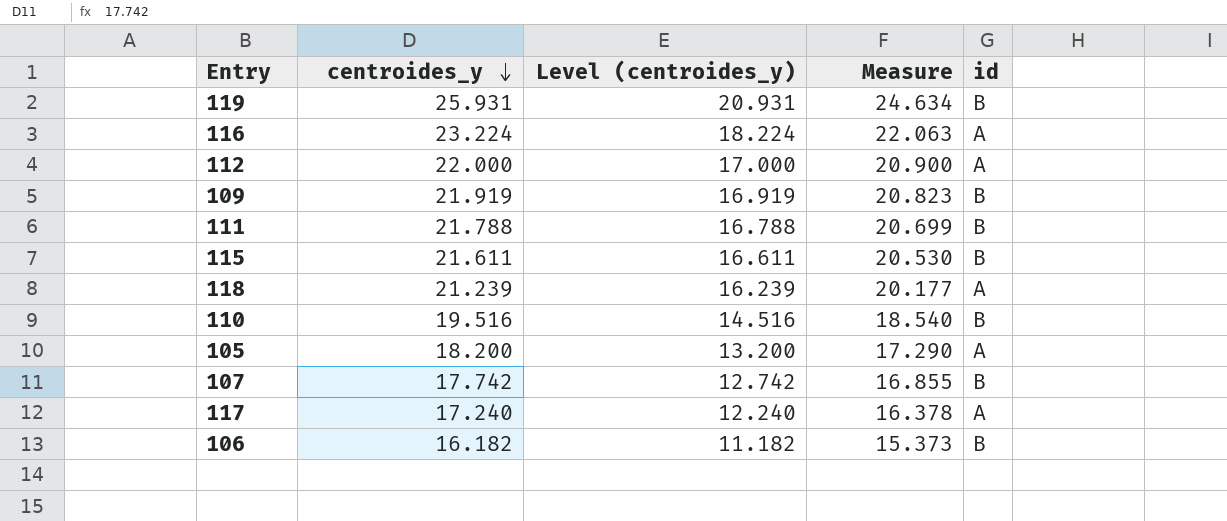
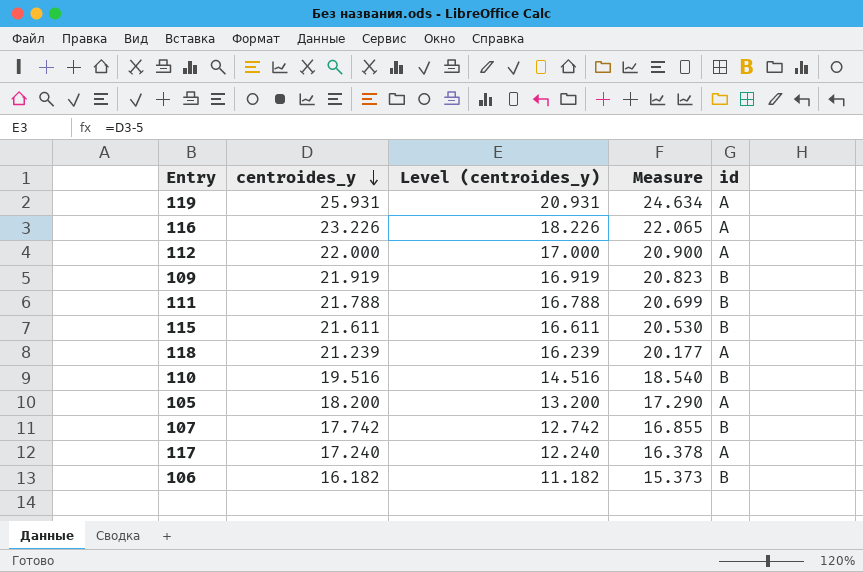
119 | id: B -> A
116 | centroides_y: 23.224 -> 23.226
116 | Level (centroides_y): 18.224 -> 18.226
116 | Measure: 22.063 -> 22.065

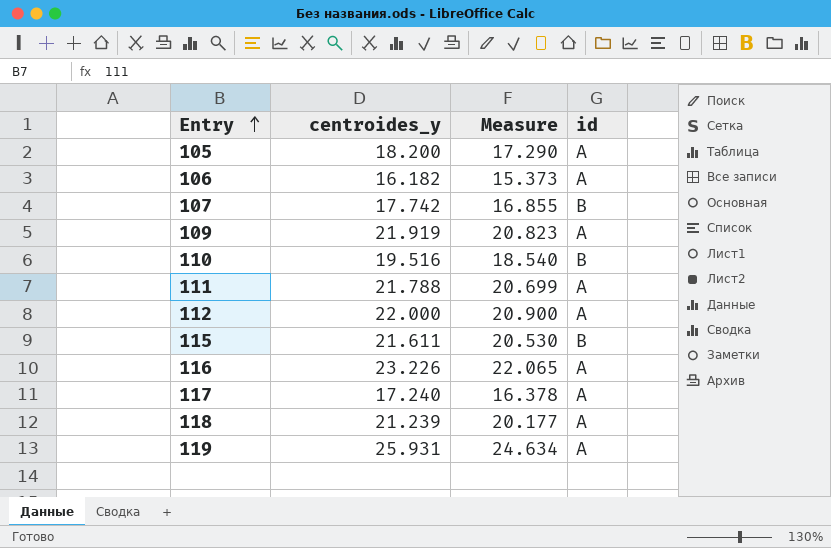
row order: centroides_y descending -> Entry ascending
column Level (centroides_y) | formula: [centroides_y] - 5 -> none
106 | id: B -> A
109 | id: B -> A
111 | id: B -> A

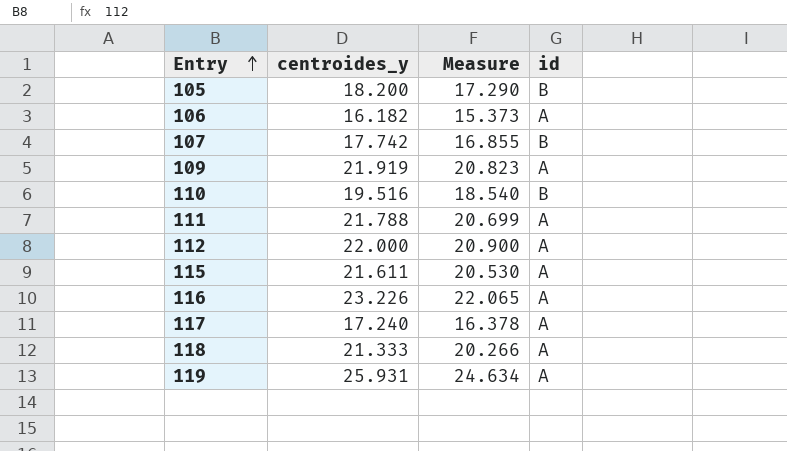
105 | id: A -> B
115 | id: B -> A
118 | centroides_y: 21.239 -> 21.333
118 | Measure: 20.177 -> 20.266

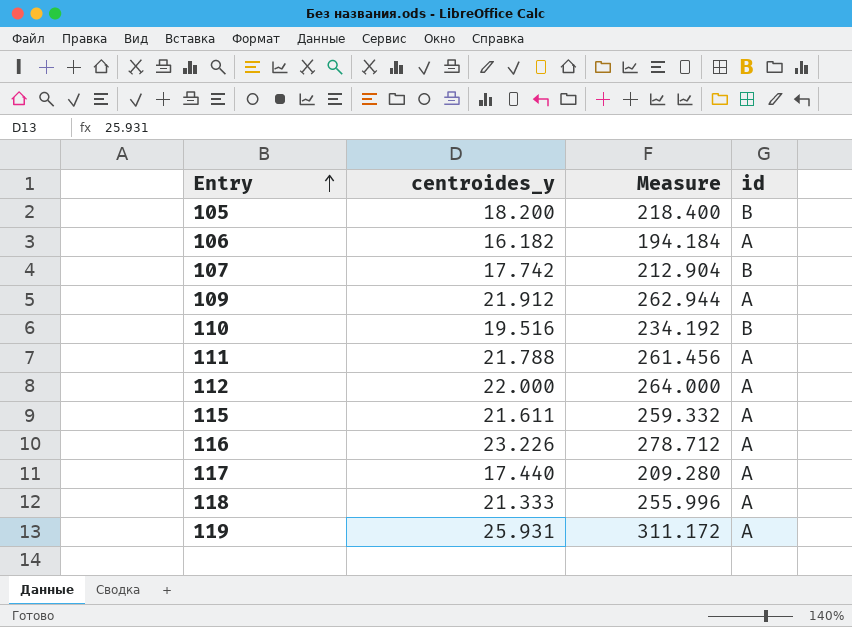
column Measure | formula: [centroides_y] * 0.95 -> [centroides_y] * 12
109 | centroides_y: 21.919 -> 21.912
117 | centroides_y: 17.240 -> 17.440

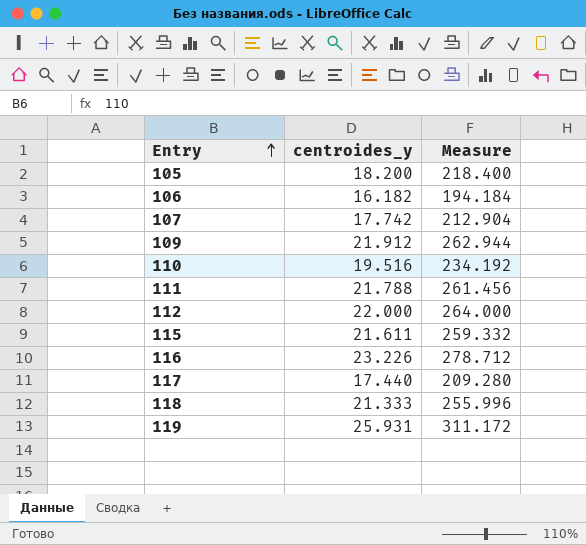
column id | position: 4 -> none

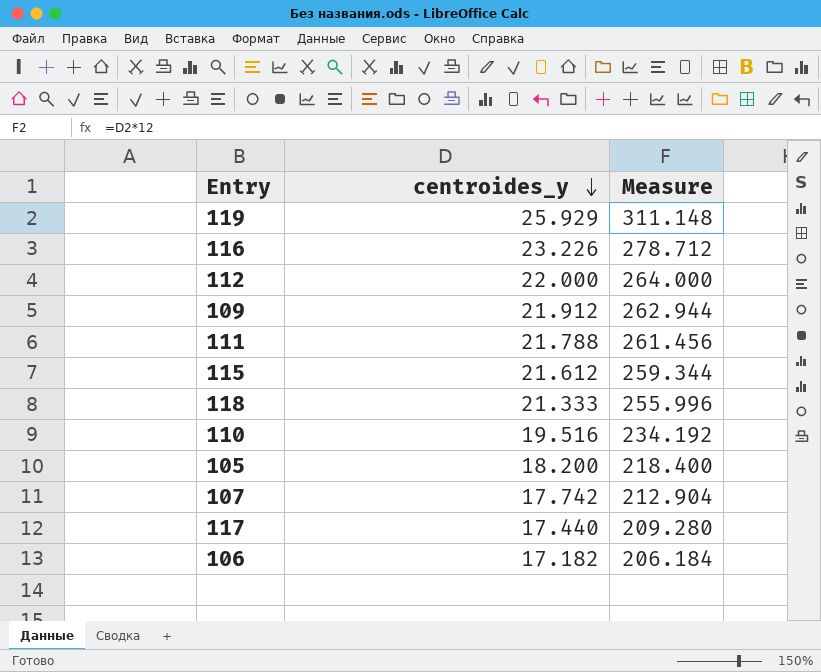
row order: Entry ascending -> centroides_y descending
119 | centroides_y: 25.931 -> 25.929
119 | Measure: 311.172 -> 311.148
115 | centroides_y: 21.611 -> 21.612
115 | Measure: 259.332 -> 259.344
106 | centroides_y: 16.182 -> 17.182
106 | Measure: 194.184 -> 206.184

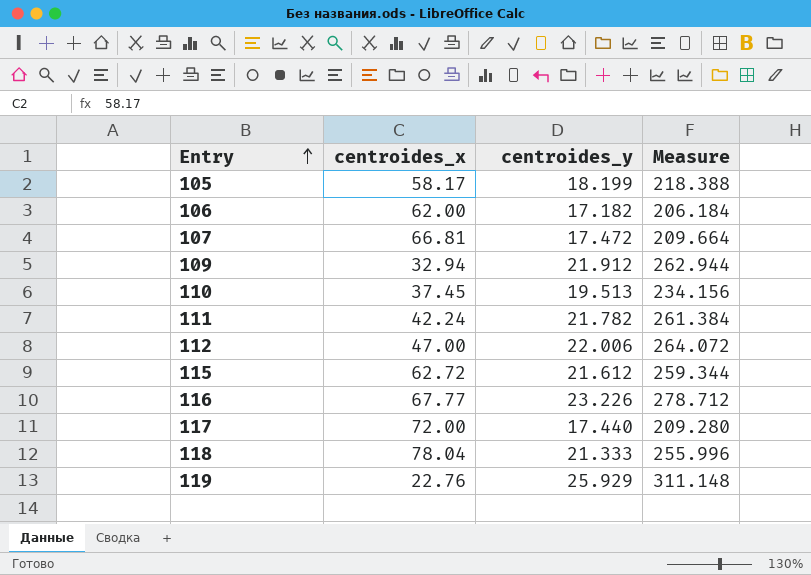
row order: centroides_y descending -> Entry ascending
column centroides_x | position: none -> 2
105 | centroides_y: 18.200 -> 18.199
105 | Measure: 218.400 -> 218.388
107 | centroides_y: 17.742 -> 17.472
107 | Measure: 212.904 -> 209.664
110 | centroides_y: 19.516 -> 19.513
110 | Measure: 234.192 -> 234.156
111 | centroides_y: 21.788 -> 21.782
111 | Measure: 261.456 -> 261.384
112 | centroides_y: 22.000 -> 22.006
112 | Measure: 264.000 -> 264.072

